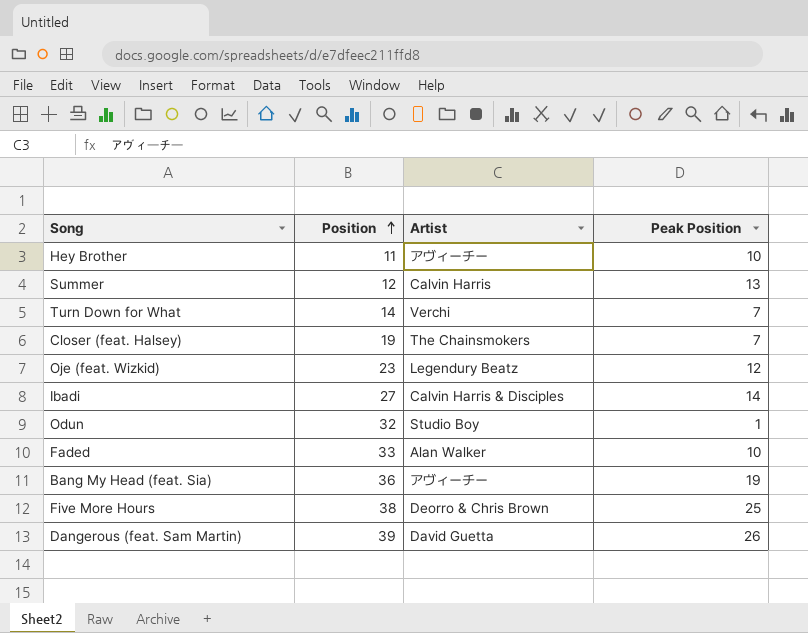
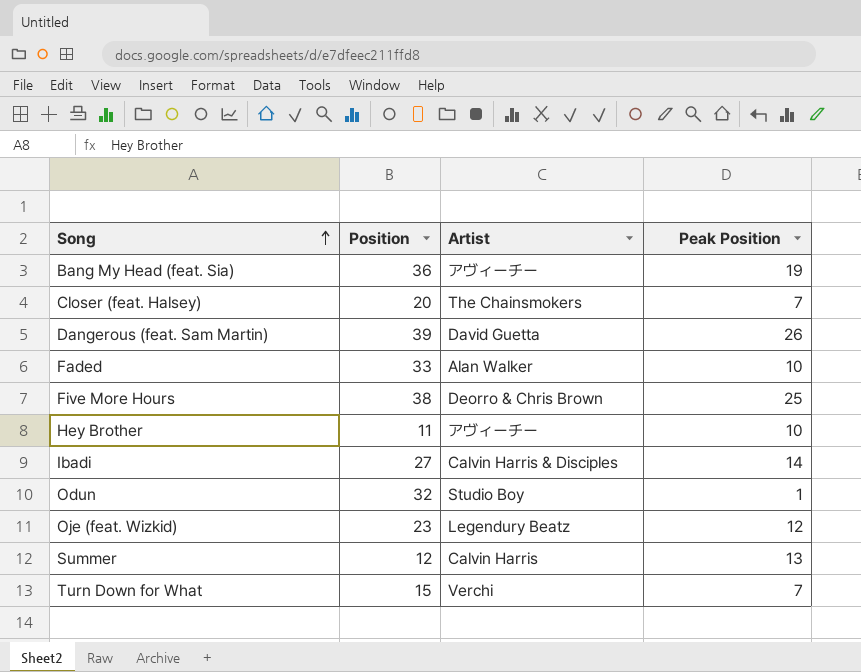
row order: Position ascending -> Song ascending
Closer (feat. Halsey) | Position: 19 -> 20
Turn Down for What | Position: 14 -> 15

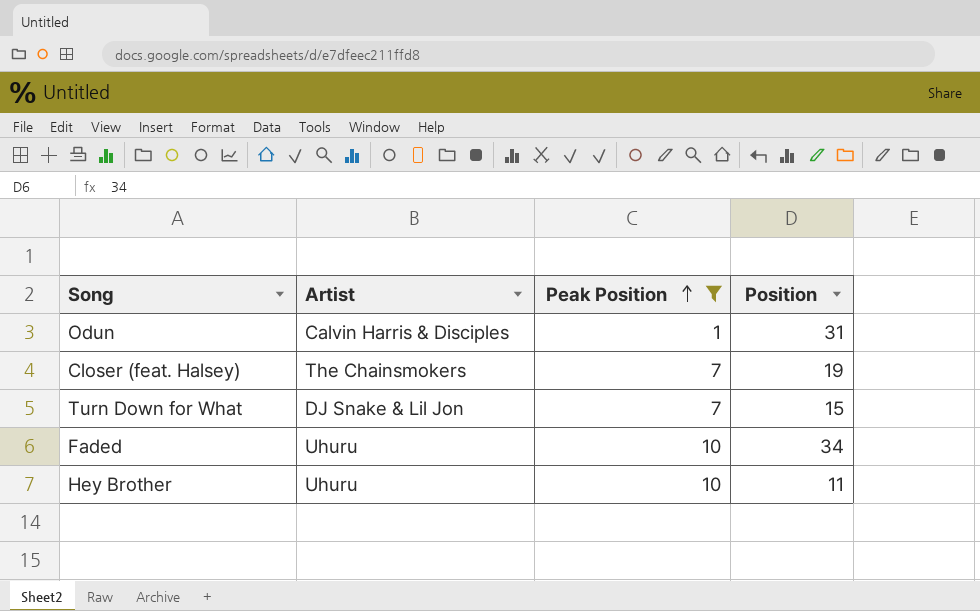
filter: none -> Peak Position <= 10
row order: Song ascending -> Peak Position ascending
column Position | position: 2 -> 4
Odun | Artist: Studio Boy -> Calvin Harris & Disciples
Odun | Position: 32 -> 31
Closer (feat. Halsey) | Position: 20 -> 19
Turn Down for What | Artist: Verchi -> DJ Snake & Lil Jon
Faded | Artist: Alan Walker -> Uhuru
Faded | Position: 33 -> 34
Hey Brother | Artist: アヴィーチー -> Uhuru

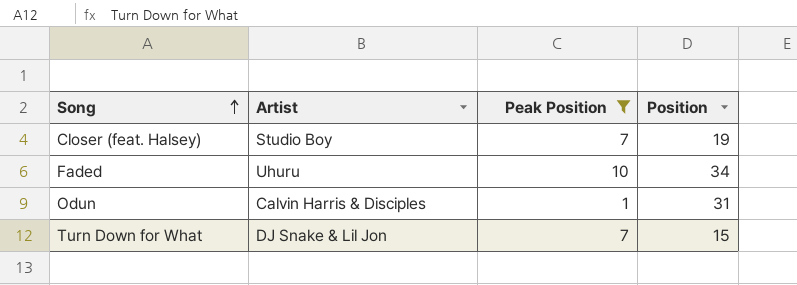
row order: Peak Position ascending -> Song ascending
row Hey Brother: Uhuru | 10 | 11 -> none
Closer (feat. Halsey) | Artist: The Chainsmokers -> Studio Boy

